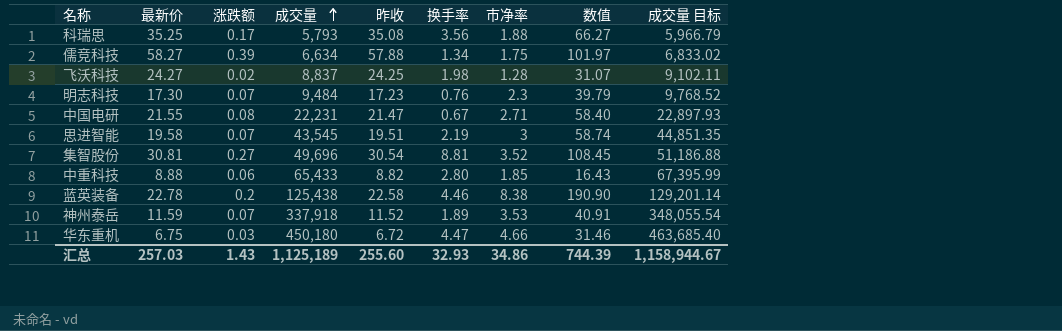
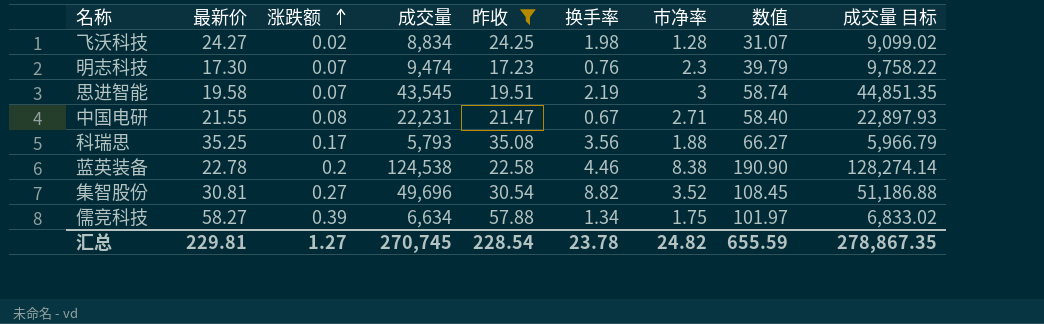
filter: none -> 昨收 >= 17.23
row order: 成交量 ascending -> 涨跌额 ascending
飞沃科技 | 成交量: 8,837 -> 8,834
飞沃科技 | 成交量 目标: 9,102.11 -> 9,099.02
明志科技 | 成交量: 9,484 -> 9,474
明志科技 | 成交量 目标: 9,768.52 -> 9,758.22
蓝英装备 | 成交量: 125,438 -> 124,538
蓝英装备 | 成交量 目标: 129,201.14 -> 128,274.14
集智股份 | 换手率: 8.81 -> 8.82
汇总 | 最新价: 257.03 -> 229.81
汇总 | 涨跌额: 1.43 -> 1.27
汇总 | 成交量: 1,125,189 -> 270,745
汇总 | 昨收: 255.60 -> 228.54
汇总 | 换手率: 32.93 -> 23.78
汇总 | 市净率: 34.86 -> 24.82
汇总 | 数值: 744.39 -> 655.59
汇总 | 成交量 目标: 1,158,944.67 -> 278,867.35

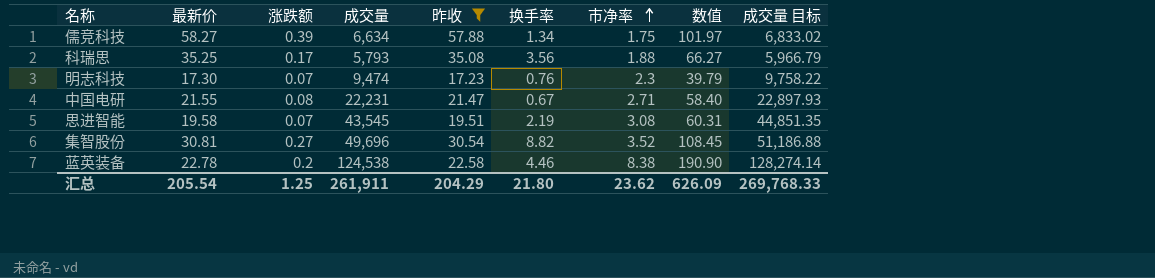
row order: 涨跌额 ascending -> 市净率 ascending
row 飞沃科技: 24.27 | 0.02 | 8,834 | 24.25 | 1.98 | 1.28 | 31.07 | 9,099.02 -> none
思进智能 | 市净率: 3 -> 3.08
思进智能 | 数值: 58.74 -> 60.31
汇总 | 最新价: 229.81 -> 205.54
汇总 | 涨跌额: 1.27 -> 1.25
汇总 | 成交量: 270,745 -> 261,911
汇总 | 昨收: 228.54 -> 204.29
汇总 | 换手率: 23.78 -> 21.80
汇总 | 市净率: 24.82 -> 23.62
汇总 | 数值: 655.59 -> 626.09
汇总 | 成交量 目标: 278,867.35 -> 269,768.33

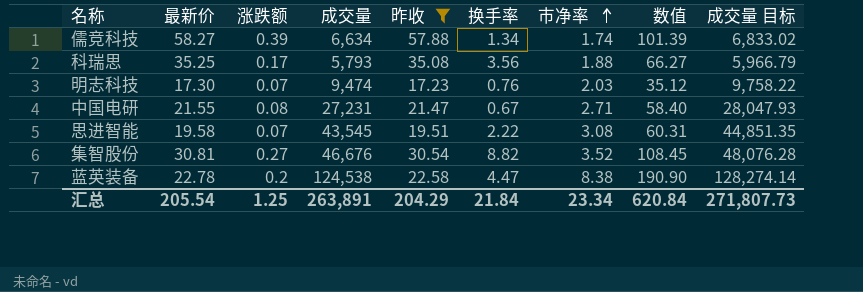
儒竞科技 | 市净率: 1.75 -> 1.74
儒竞科技 | 数值: 101.97 -> 101.39
明志科技 | 市净率: 2.3 -> 2.03
明志科技 | 数值: 39.79 -> 35.12
中国电研 | 成交量: 22,231 -> 27,231
中国电研 | 成交量 目标: 22,897.93 -> 28,047.93
思进智能 | 换手率: 2.19 -> 2.22
集智股份 | 成交量: 49,696 -> 46,676
集智股份 | 成交量 目标: 51,186.88 -> 48,076.28
蓝英装备 | 换手率: 4.46 -> 4.47
汇总 | 成交量: 261,911 -> 263,891
汇总 | 换手率: 21.80 -> 21.84
汇总 | 市净率: 23.62 -> 23.34
汇总 | 数值: 626.09 -> 620.84
汇总 | 成交量 目标: 269,768.33 -> 271,807.73

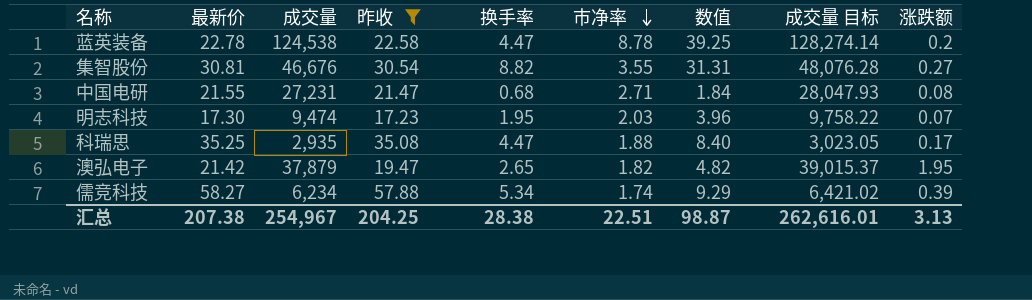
row order: 市净率 ascending -> 市净率 descending
column 数值 | formula: [最新价] * [市净率] -> [换手率] * [市净率]
column 涨跌额 | position: 3 -> 9
row 思进智能: 19.58 | 0.07 | 43,545 | 19.51 | 2.22 | 3.08 | 60.31 | 44,851.35 -> none
蓝英装备 | 市净率: 8.38 -> 8.78
集智股份 | 市净率: 3.52 -> 3.55
中国电研 | 换手率: 0.67 -> 0.68
明志科技 | 换手率: 0.76 -> 1.95
科瑞思 | 成交量: 5,793 -> 2,935
科瑞思 | 换手率: 3.56 -> 4.47
科瑞思 | 成交量 目标: 5,966.79 -> 3,023.05
row 澳弘电子: none -> 21.42 | 37,879 | 19.47 | 2.65 | 1.82 | 4.82 | 39,015.37 | 1.95
儒竞科技 | 成交量: 6,634 -> 6,234
儒竞科技 | 换手率: 1.34 -> 5.34
儒竞科技 | 成交量 目标: 6,833.02 -> 6,421.02
汇总 | 最新价: 205.54 -> 207.38
汇总 | 成交量: 263,891 -> 254,967
汇总 | 昨收: 204.29 -> 204.25
汇总 | 换手率: 21.84 -> 28.38
汇总 | 市净率: 23.34 -> 22.51
汇总 | 数值: 620.84 -> 98.87
汇总 | 成交量 目标: 271,807.73 -> 262,616.01
汇总 | 涨跌额: 1.25 -> 3.13

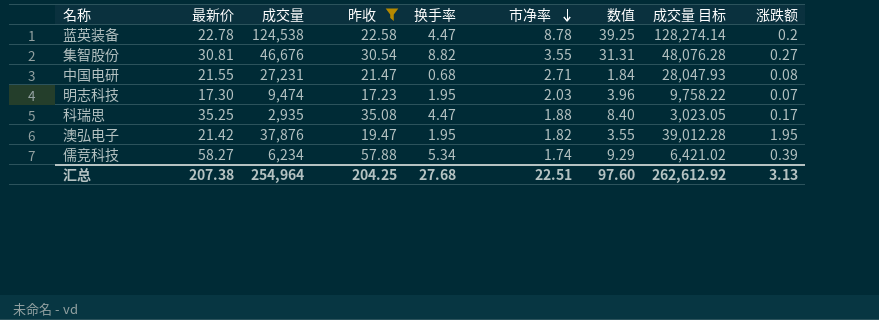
澳弘电子 | 成交量: 37,879 -> 37,876
澳弘电子 | 换手率: 2.65 -> 1.95
澳弘电子 | 数值: 4.82 -> 3.55
澳弘电子 | 成交量 目标: 39,015.37 -> 39,012.28
汇总 | 成交量: 254,967 -> 254,964
汇总 | 换手率: 28.38 -> 27.68
汇总 | 数值: 98.87 -> 97.60
汇总 | 成交量 目标: 262,616.01 -> 262,612.92

